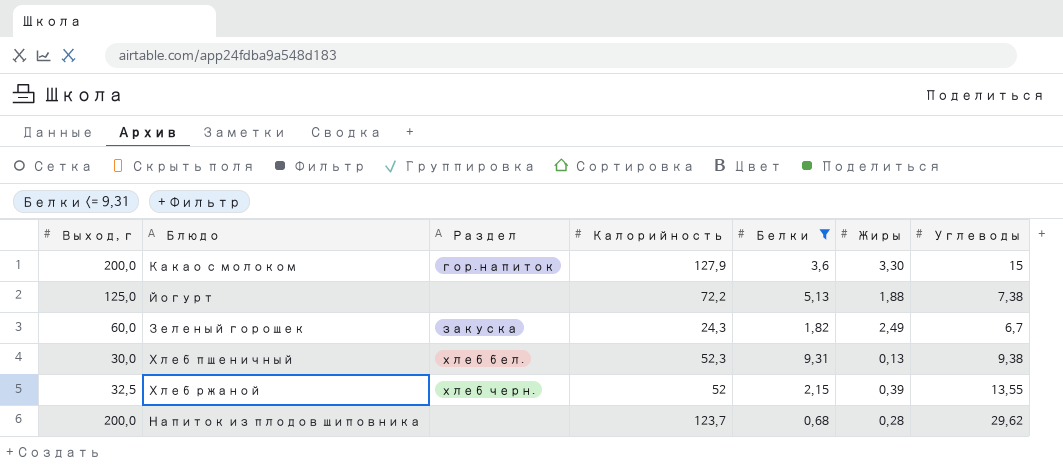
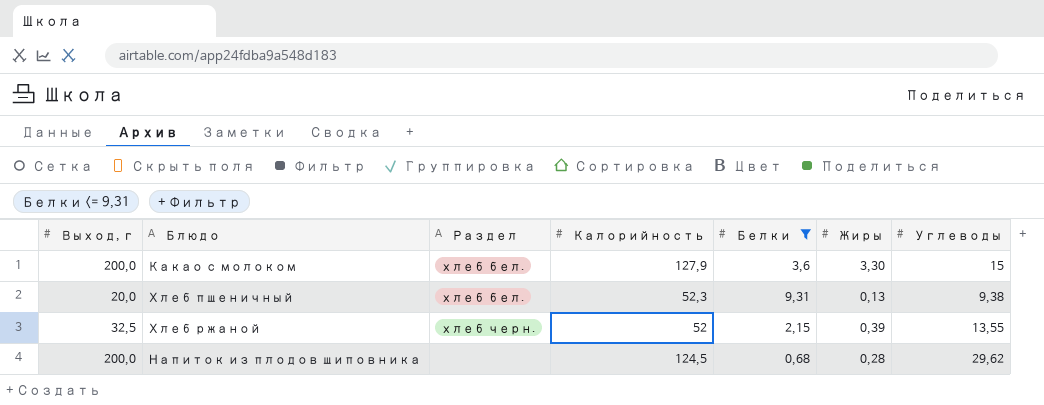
row Йогурт: 125,0 | none | 72,2 | 5,13 | 1,88 | 7,38 -> none
row Зеленый горошек: 60,0 | закуска | 24,3 | 1,82 | 2,49 | 6,7 -> none
Какао с молоком | Раздел: гор.напиток -> хлеб бел.
Хлеб пшеничный | Выход, г: 30,0 -> 20,0
Напиток из плодов шиповника | Калорийность: 123,7 -> 124,5

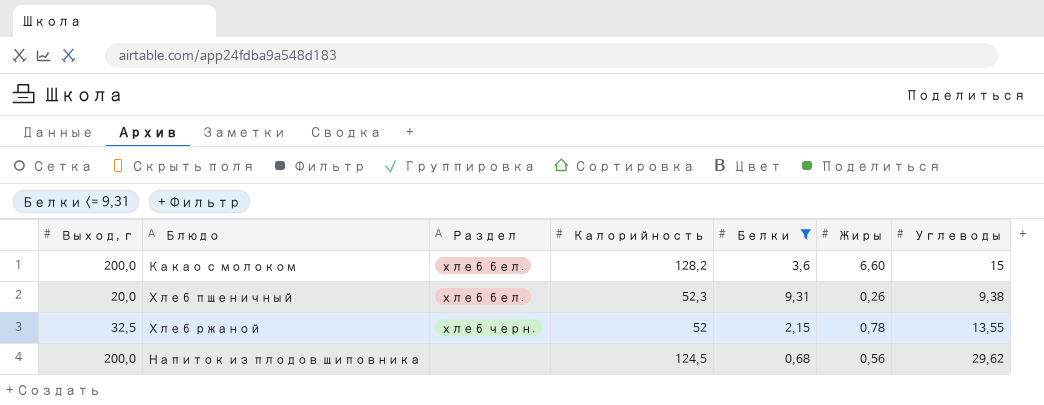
Какао с молоком | Калорийность: 127,9 -> 128,2
Какао с молоком | Жиры: 3,30 -> 6,60
Хлеб пшеничный | Жиры: 0,13 -> 0,26
Хлеб ржаной | Жиры: 0,39 -> 0,78
Напиток из плодов шиповника | Жиры: 0,28 -> 0,56

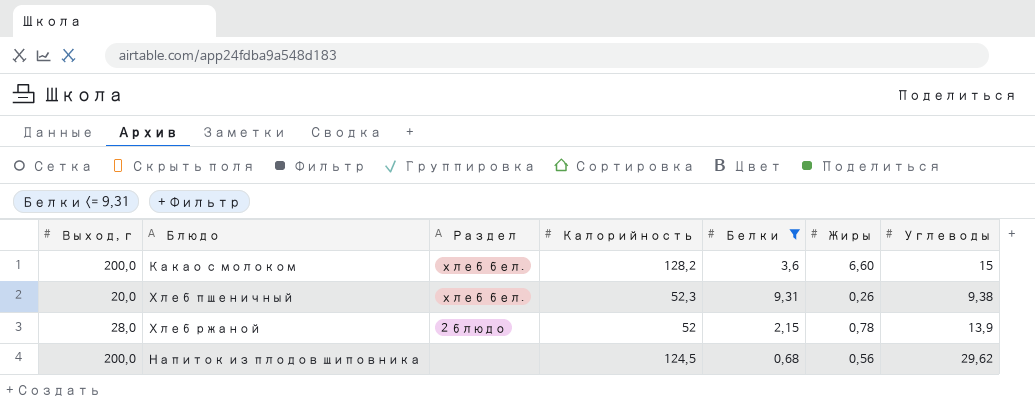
Хлеб ржаной | Выход, г: 32,5 -> 28,0
Хлеб ржаной | Раздел: хлеб черн. -> 2 блюдо
Хлеб ржаной | Углеводы: 13,55 -> 13,9

